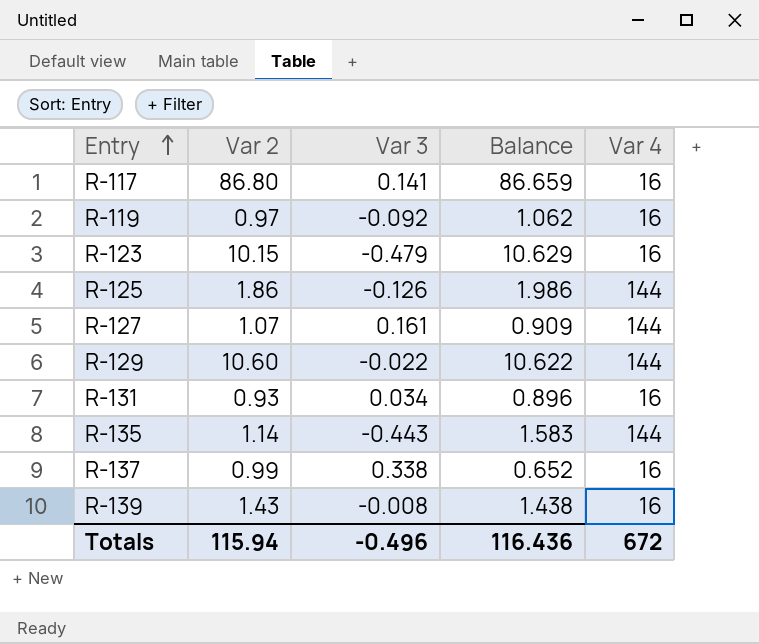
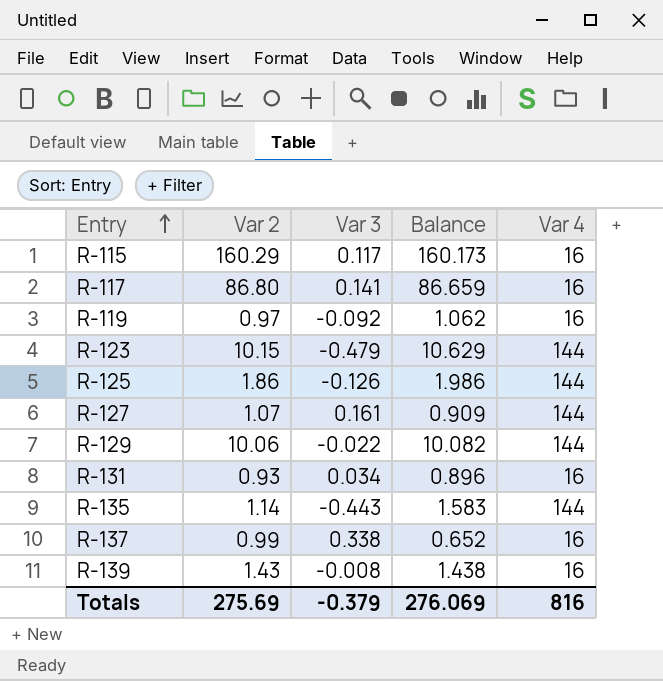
row R-115: none -> 160.29 | 0.117 | 160.173 | 16
R-123 | Var 4: 16 -> 144
R-129 | Var 2: 10.60 -> 10.06
R-129 | Balance: 10.622 -> 10.082
Totals | Var 2: 115.94 -> 275.69
Totals | Var 3: -0.496 -> -0.379
Totals | Balance: 116.436 -> 276.069
Totals | Var 4: 672 -> 816

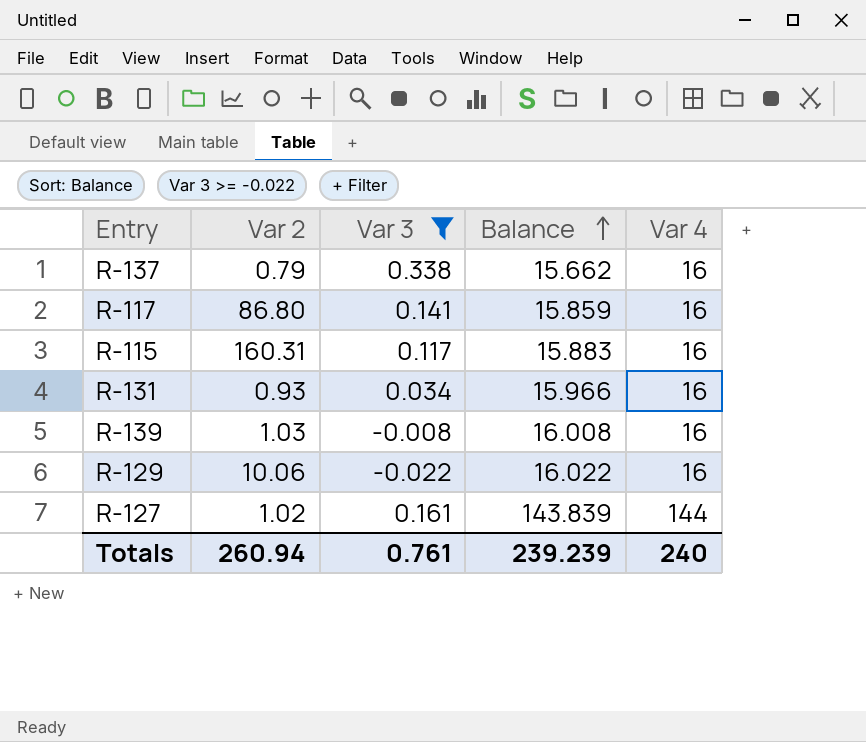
filter: none -> Var 3 >= -0.022
row order: Entry ascending -> Balance ascending
column Balance | formula: [Var 2] - [Var 3] -> [Var 4] - [Var 3]
R-137 | Var 2: 0.99 -> 0.79
R-115 | Var 2: 160.29 -> 160.31
R-139 | Var 2: 1.43 -> 1.03
R-129 | Var 4: 144 -> 16
R-127 | Var 2: 1.07 -> 1.02
Totals | Var 2: 275.69 -> 260.94
Totals | Var 3: -0.379 -> 0.761
Totals | Balance: 276.069 -> 239.239
Totals | Var 4: 816 -> 240

